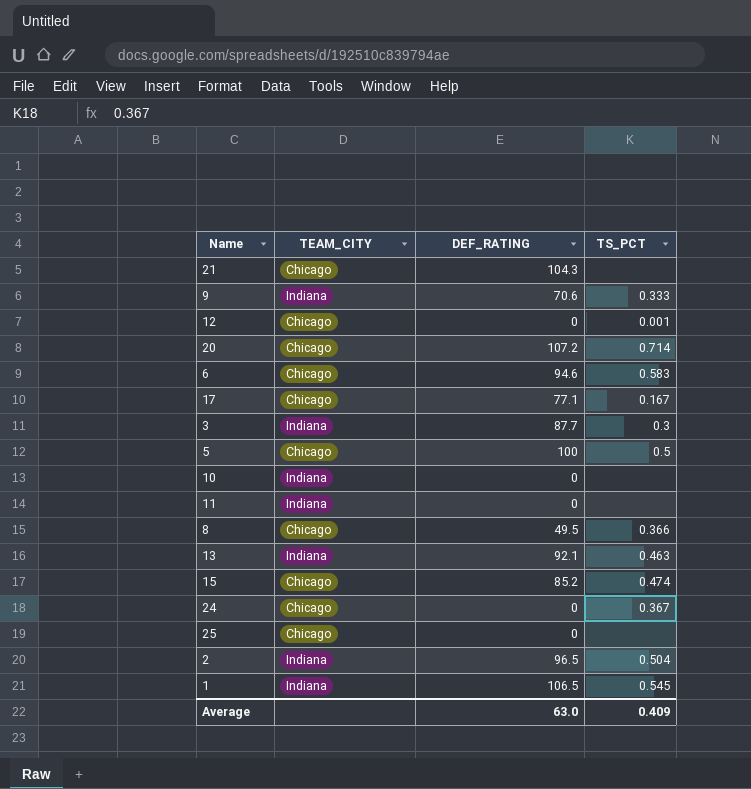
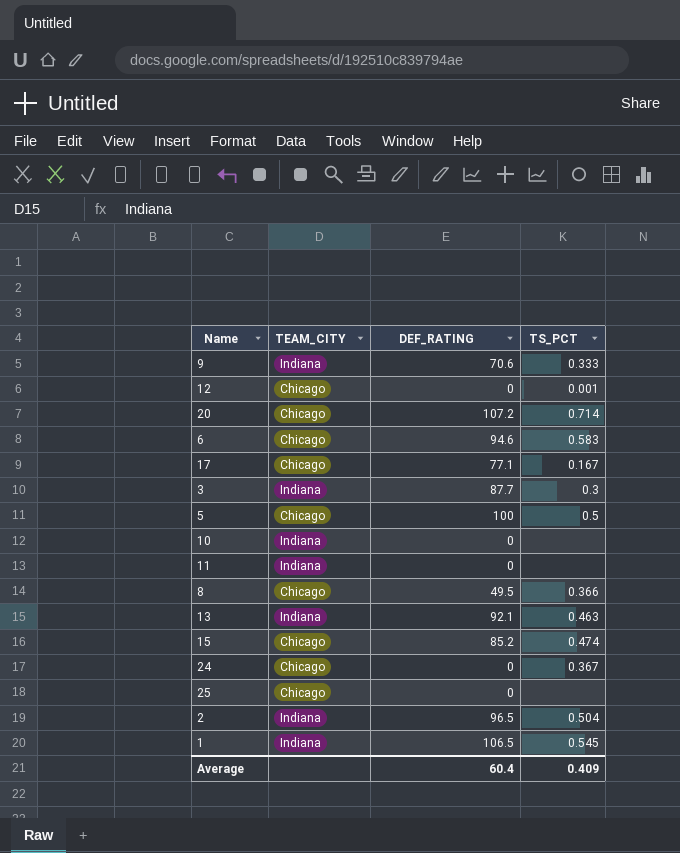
row 21: Chicago | 104.3 | none -> none
Average | DEF_RATING: 63.0 -> 60.4

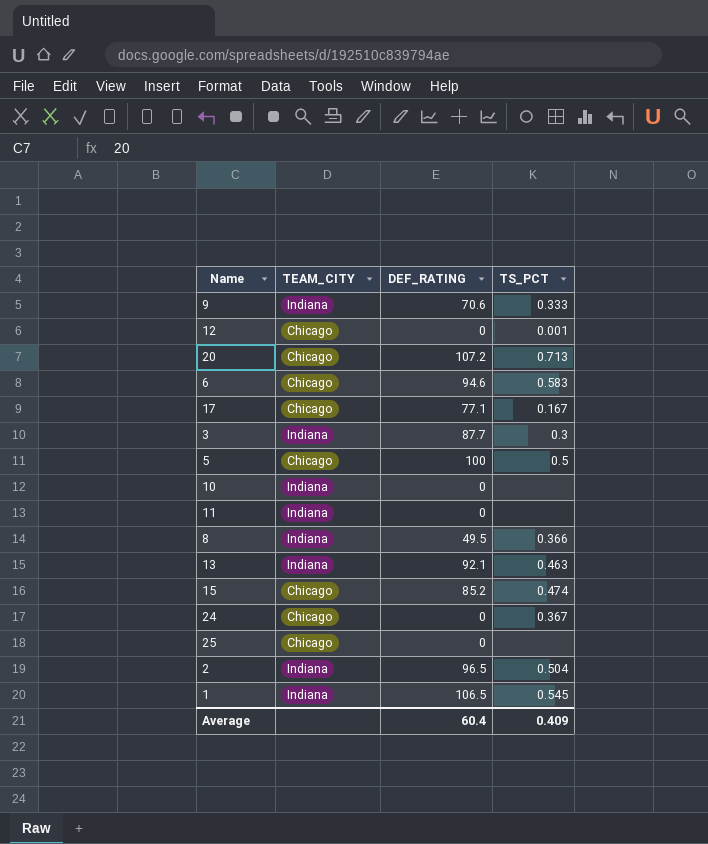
20 | TS_PCT: 0.714 -> 0.713
8 | TEAM_CITY: Chicago -> Indiana

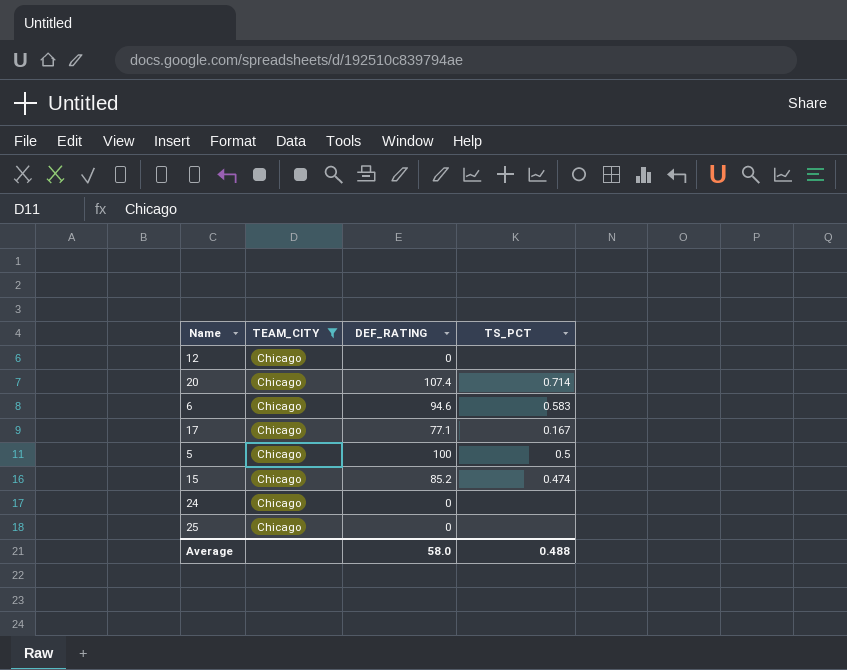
filter: none -> TEAM_CITY = Chicago
12 | TS_PCT: 0.001 -> none
20 | DEF_RATING: 107.2 -> 107.4
20 | TS_PCT: 0.713 -> 0.714
24 | TS_PCT: 0.367 -> none
Average | DEF_RATING: 60.4 -> 58.0
Average | TS_PCT: 0.409 -> 0.488

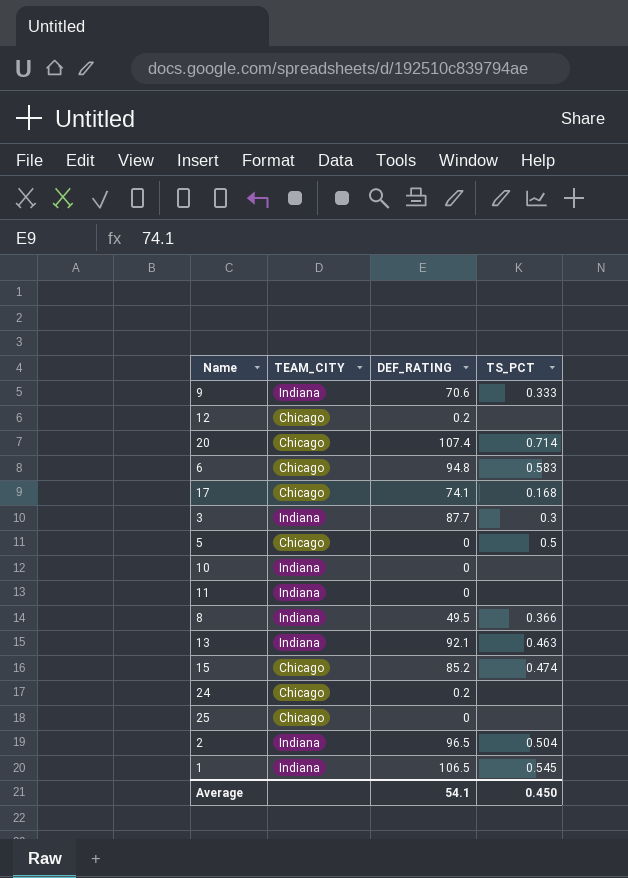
filter: TEAM_CITY = Chicago -> none
12 | DEF_RATING: 0 -> 0.2
6 | DEF_RATING: 94.6 -> 94.8
17 | DEF_RATING: 77.1 -> 74.1
17 | TS_PCT: 0.167 -> 0.168
5 | DEF_RATING: 100 -> 0
24 | DEF_RATING: 0 -> 0.2
Average | DEF_RATING: 58.0 -> 54.1
Average | TS_PCT: 0.488 -> 0.450

